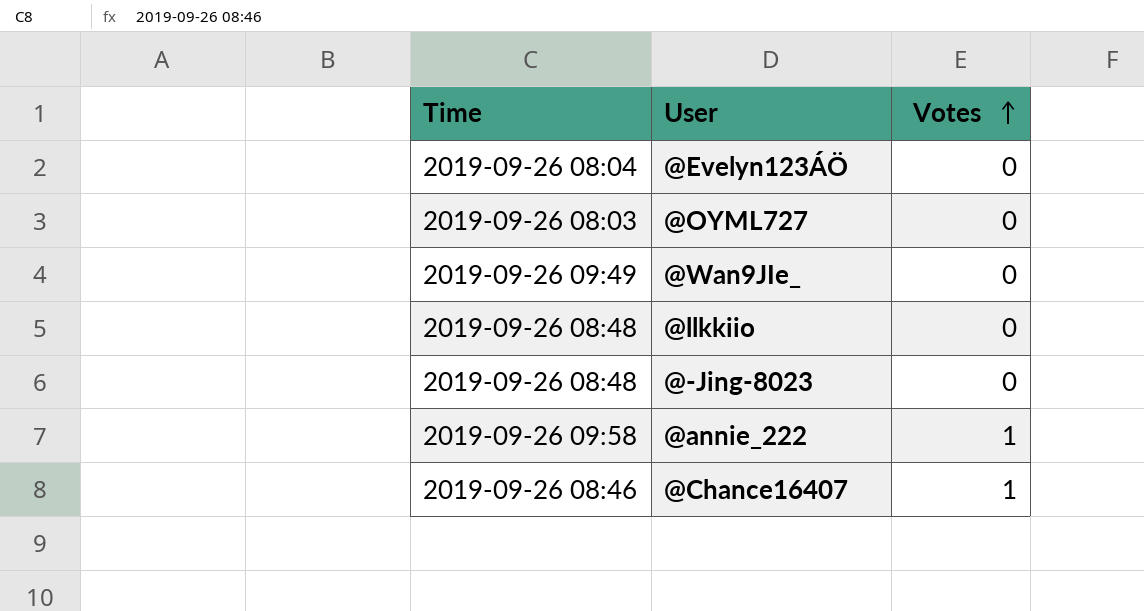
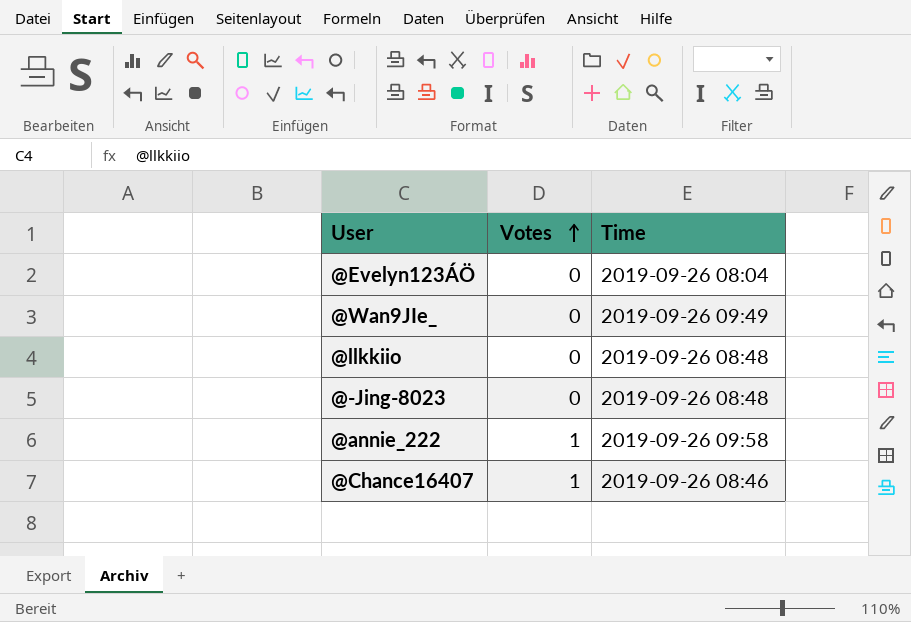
column Time | position: 1 -> 3
row @OYML727: 2019-09-26 08:03 | 0 -> none

